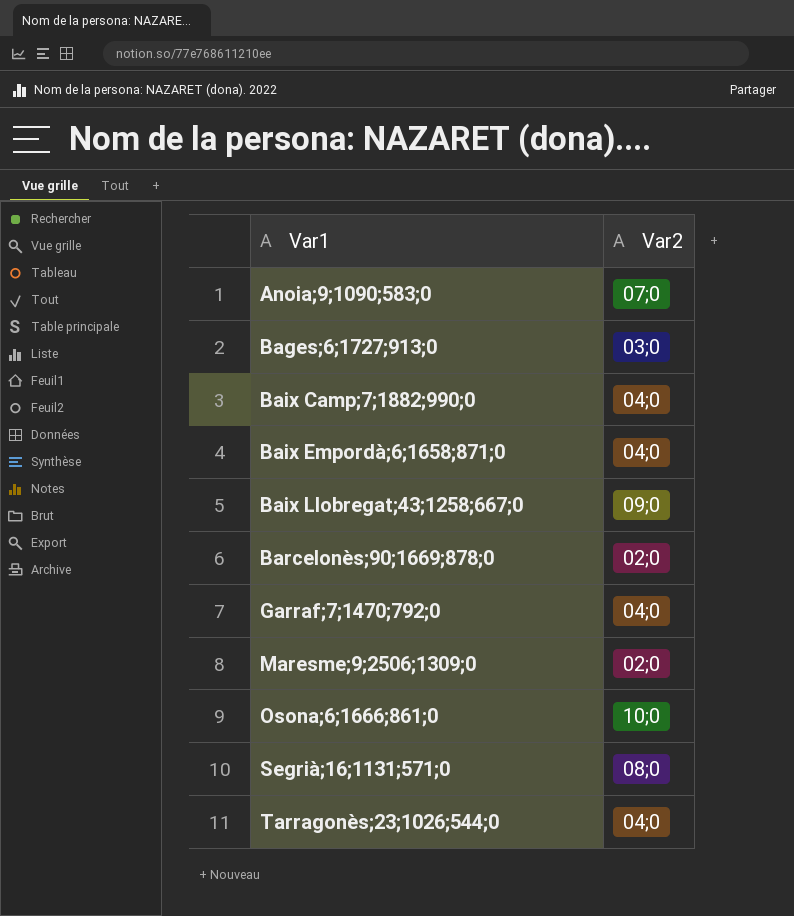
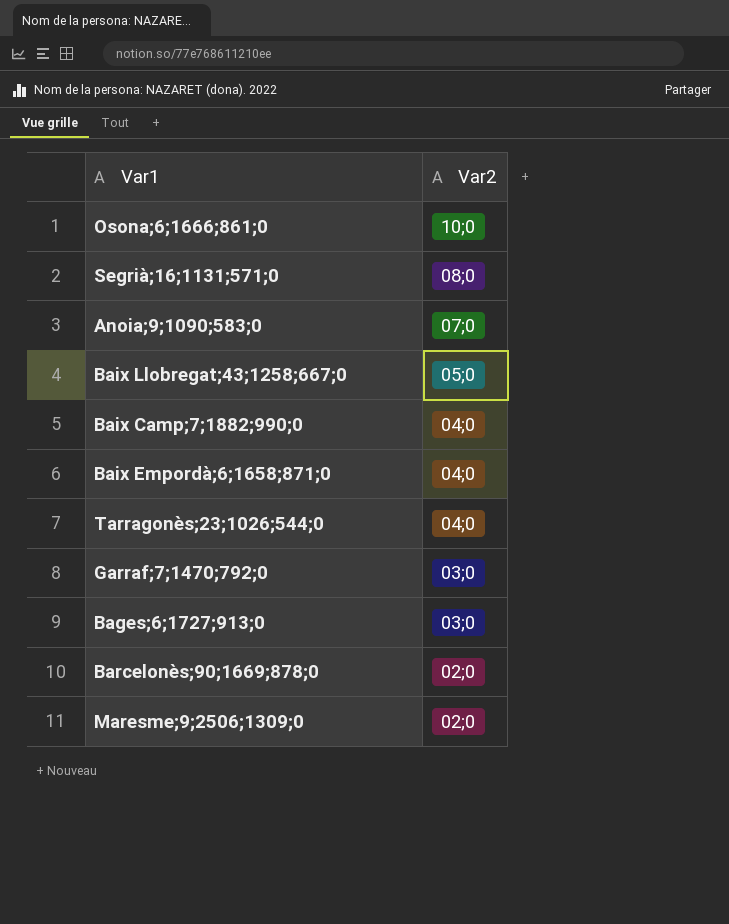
row order: Var1 ascending -> Var2 descending
Baix Llobregat;43;1258;667;0 | Var2: 09;0 -> 05;0
Garraf;7;1470;792;0 | Var2: 04;0 -> 03;0

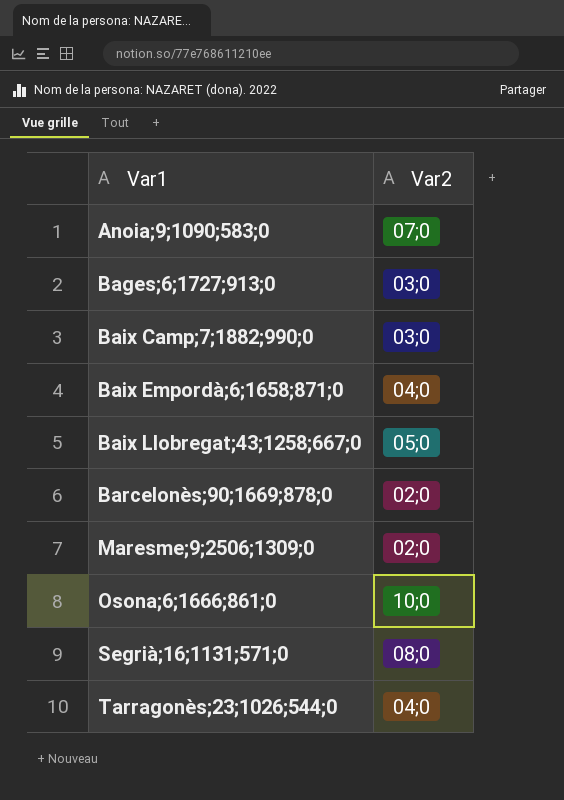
row order: Var2 descending -> Var1 ascending
row Garraf;7;1470;792;0: 03;0 -> none
Baix Camp;7;1882;990;0 | Var2: 04;0 -> 03;0

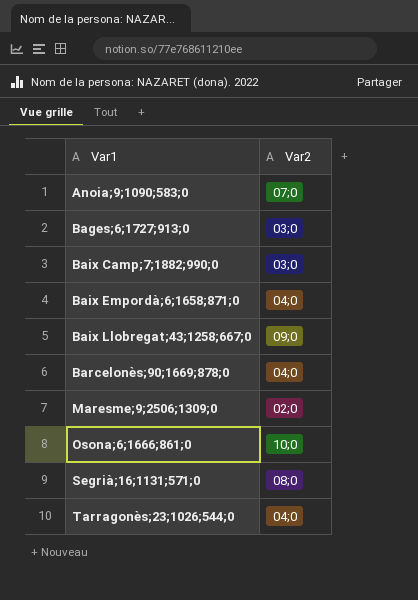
Baix Llobregat;43;1258;667;0 | Var2: 05;0 -> 09;0
Barcelonès;90;1669;878;0 | Var2: 02;0 -> 04;0

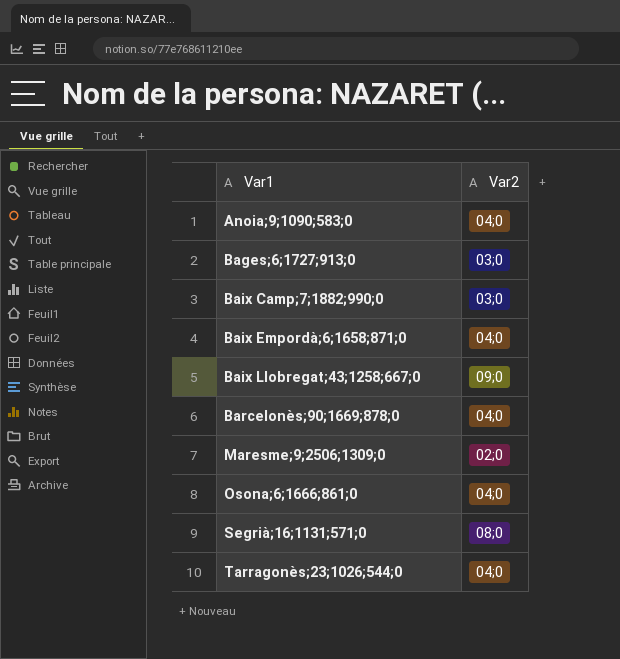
Anoia;9;1090;583;0 | Var2: 07;0 -> 04;0
Osona;6;1666;861;0 | Var2: 10;0 -> 04;0

